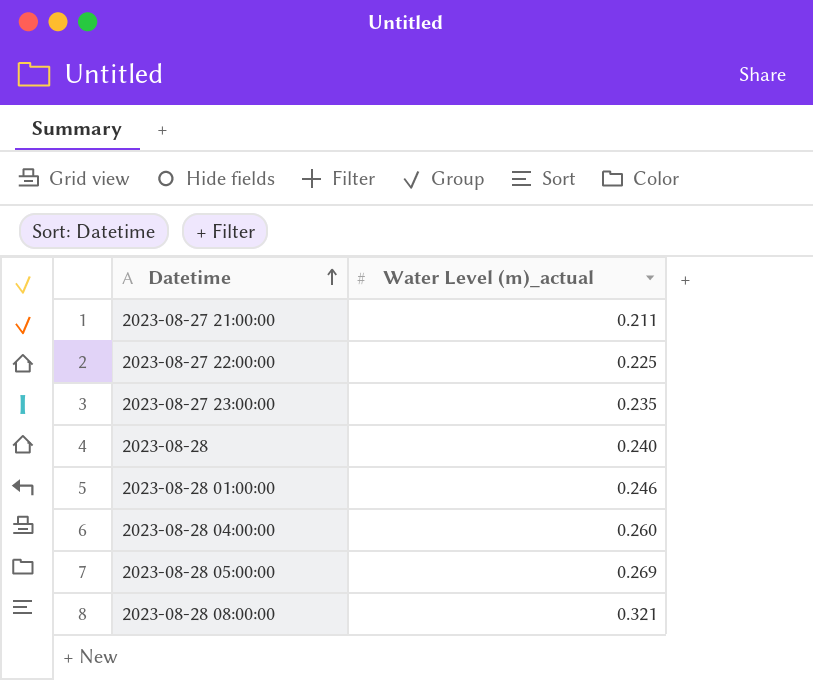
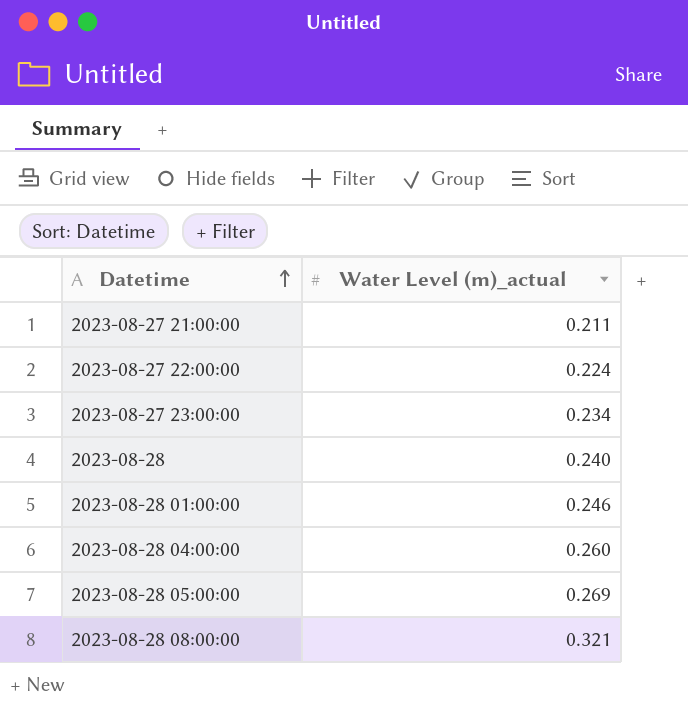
2023-08-27 22:00:00 | Water Level (m)_actual: 0.225 -> 0.224
2023-08-27 23:00:00 | Water Level (m)_actual: 0.235 -> 0.234

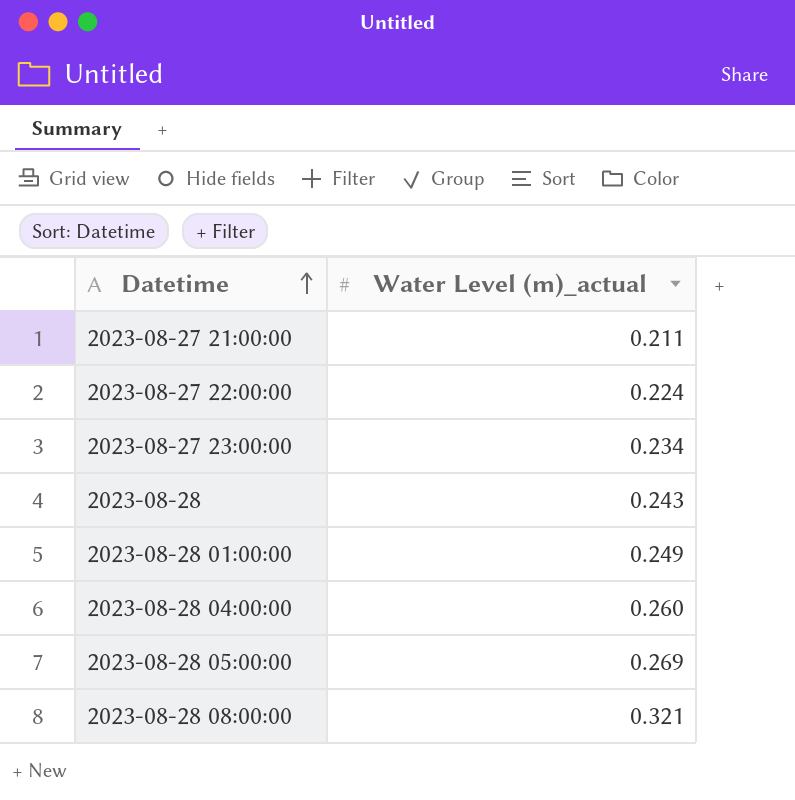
2023-08-28 | Water Level (m)_actual: 0.240 -> 0.243
2023-08-28 01:00:00 | Water Level (m)_actual: 0.246 -> 0.249

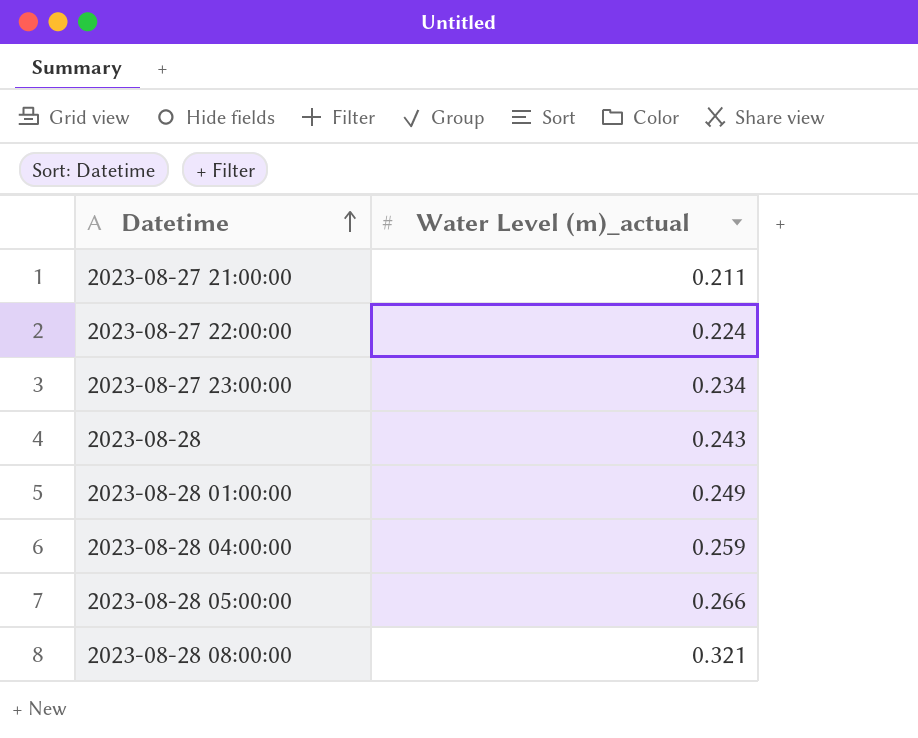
2023-08-28 04:00:00 | Water Level (m)_actual: 0.260 -> 0.259
2023-08-28 05:00:00 | Water Level (m)_actual: 0.269 -> 0.266

